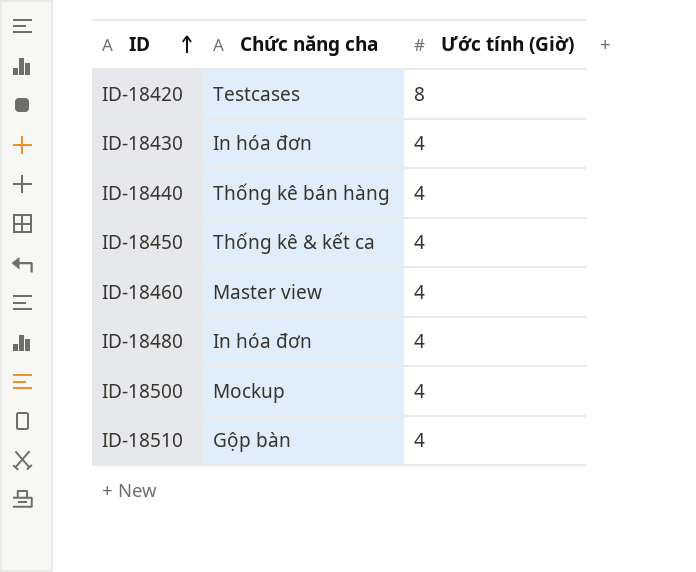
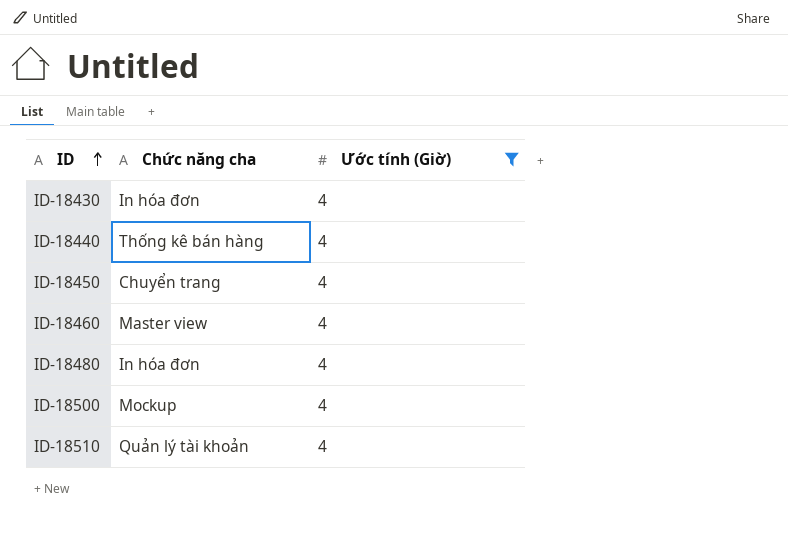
filter: none -> Ước tính (Giờ) = 4
ID-18450 | Chức năng cha: Thống kê & kết ca -> Chuyển trang
ID-18510 | Chức năng cha: Gộp bàn -> Quản lý tài khoản

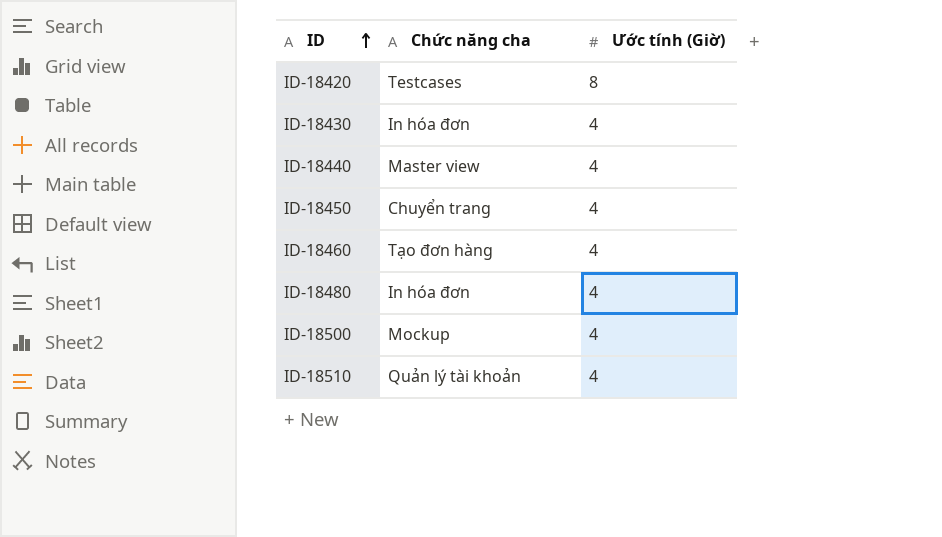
filter: Ước tính (Giờ) = 4 -> none
ID-18440 | Chức năng cha: Thống kê bán hàng -> Master view
ID-18460 | Chức năng cha: Master view -> Tạo đơn hàng

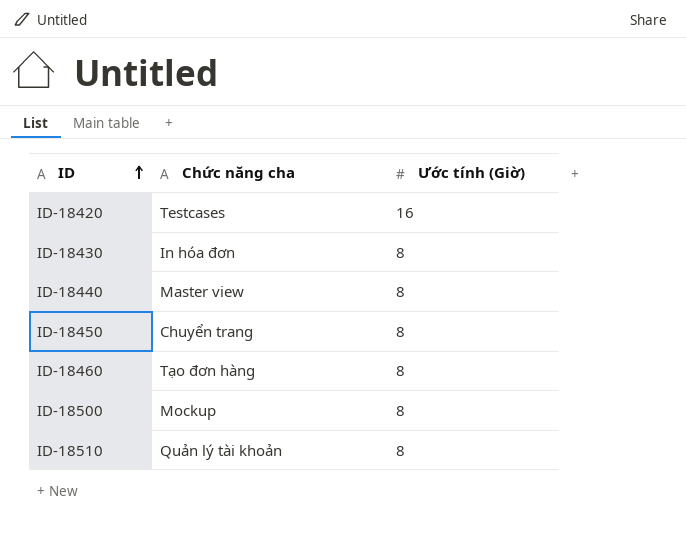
row ID-18480: In hóa đơn | 4 -> none
ID-18420 | Ước tính (Giờ): 8 -> 16
ID-18430 | Ước tính (Giờ): 4 -> 8
ID-18440 | Ước tính (Giờ): 4 -> 8
ID-18450 | Ước tính (Giờ): 4 -> 8
ID-18460 | Ước tính (Giờ): 4 -> 8
ID-18500 | Ước tính (Giờ): 4 -> 8
ID-18510 | Ước tính (Giờ): 4 -> 8

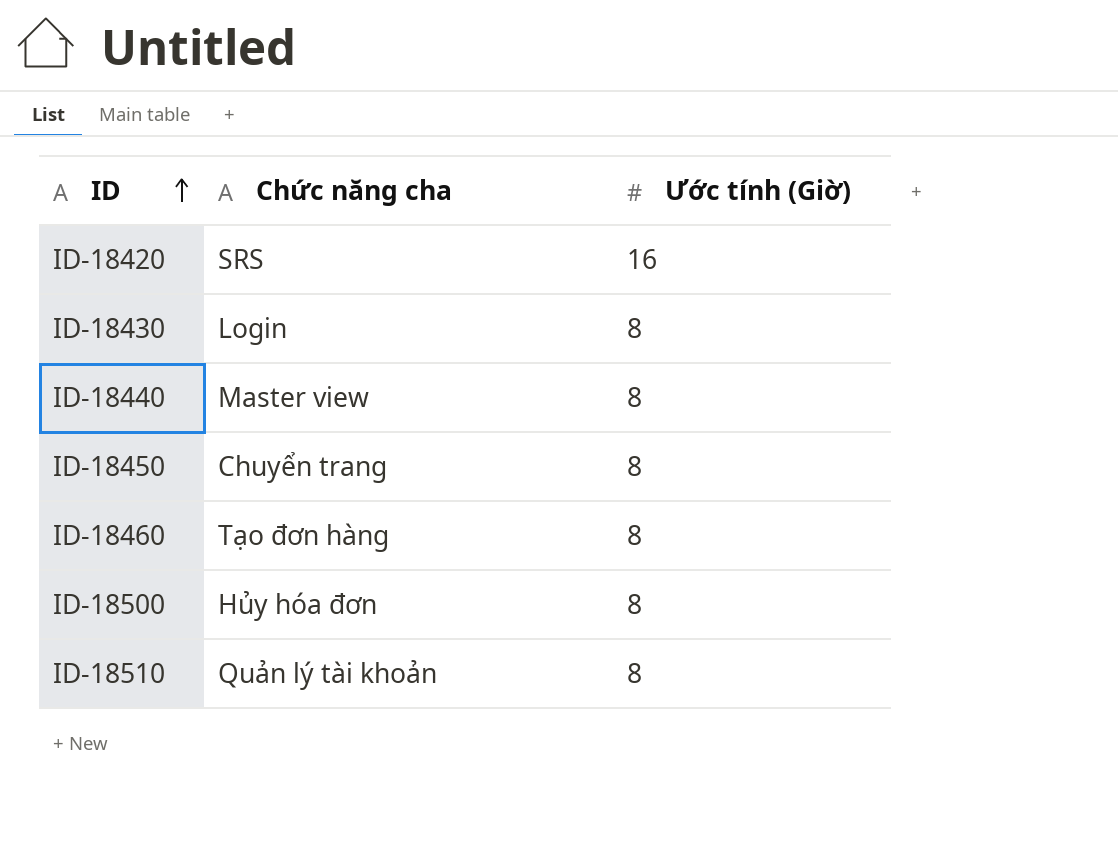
ID-18420 | Chức năng cha: Testcases -> SRS
ID-18430 | Chức năng cha: In hóa đơn -> Login
ID-18500 | Chức năng cha: Mockup -> Hủy hóa đơn

